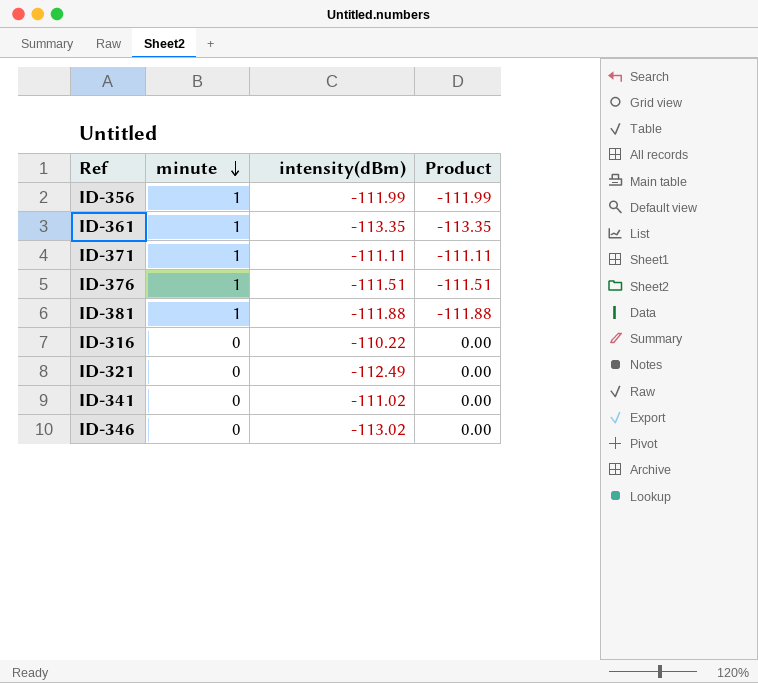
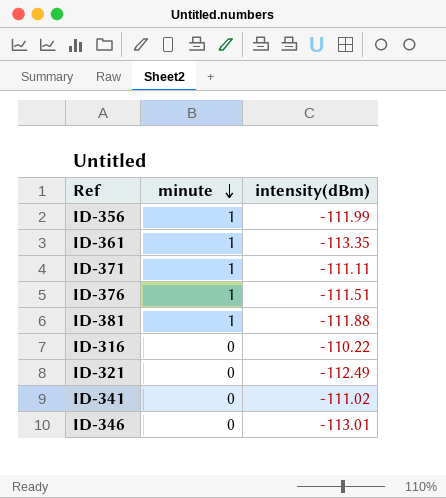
column Product | formula: [minute] * [intensity(dBm)] -> none
ID-346 | intensity(dBm): -113.02 -> -113.01

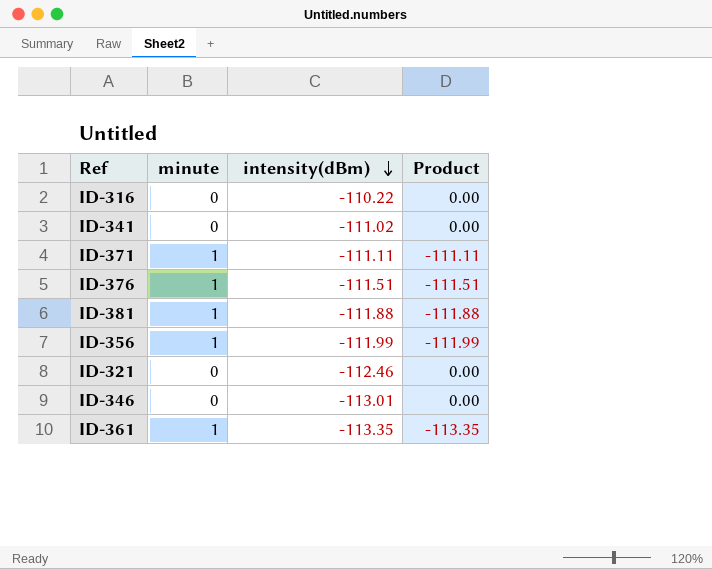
row order: minute descending -> intensity(dBm) descending
column Product | formula: none -> [minute] * [intensity(dBm)]
ID-321 | intensity(dBm): -112.49 -> -112.46

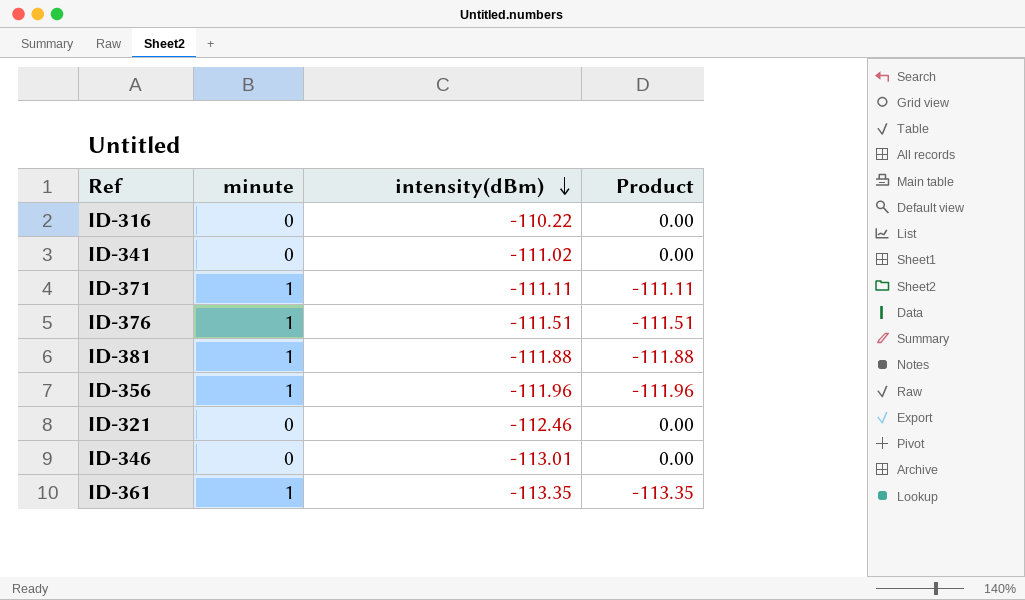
ID-356 | intensity(dBm): -111.99 -> -111.96
ID-356 | Product: -111.99 -> -111.96

